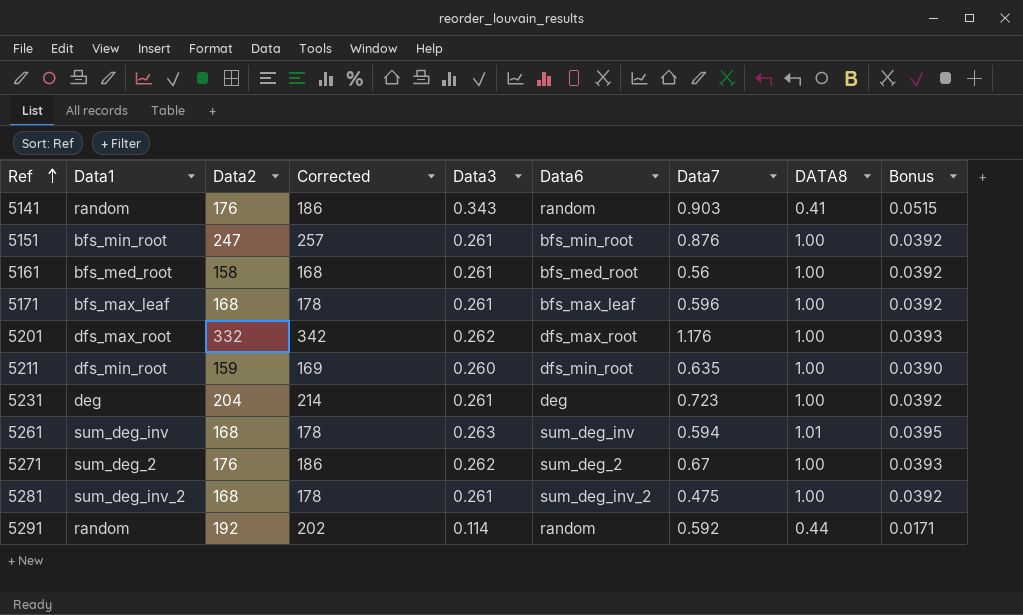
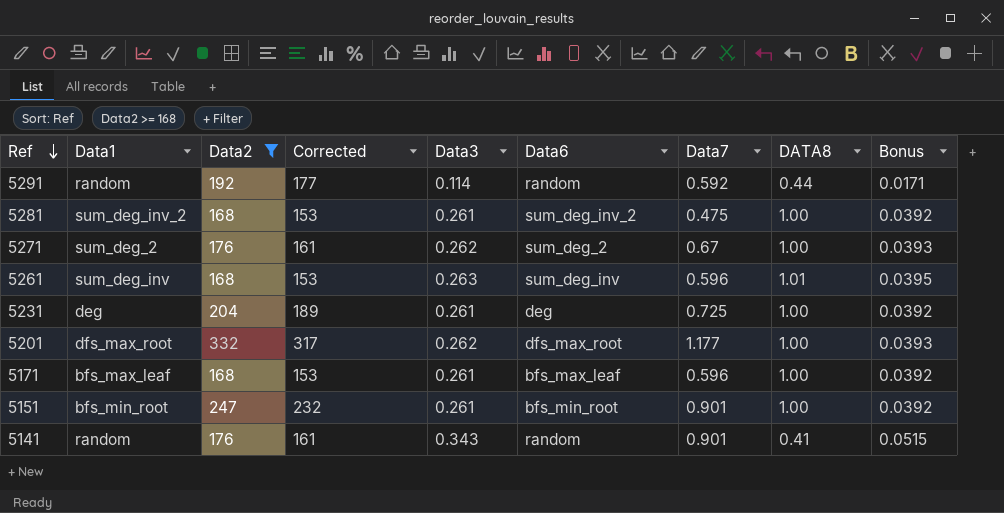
filter: none -> Data2 >= 168
row order: Ref ascending -> Ref descending
column Corrected | formula: [Data2] + 10 -> [Data2] - 15
5261 | Data7: 0.594 -> 0.596
5231 | Data7: 0.723 -> 0.725
5201 | Data7: 1.176 -> 1.177
5151 | Data7: 0.876 -> 0.901
5141 | Data7: 0.903 -> 0.901

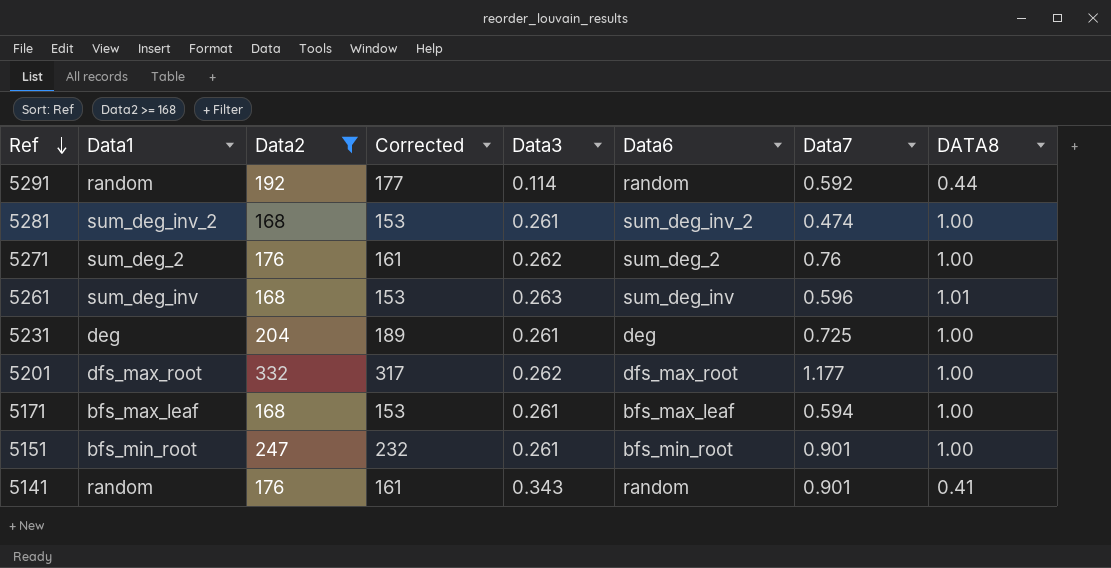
column Bonus | formula: [Data3] * 0.15 -> none
5281 | Data7: 0.475 -> 0.474
5271 | Data7: 0.67 -> 0.76
5171 | Data7: 0.596 -> 0.594

